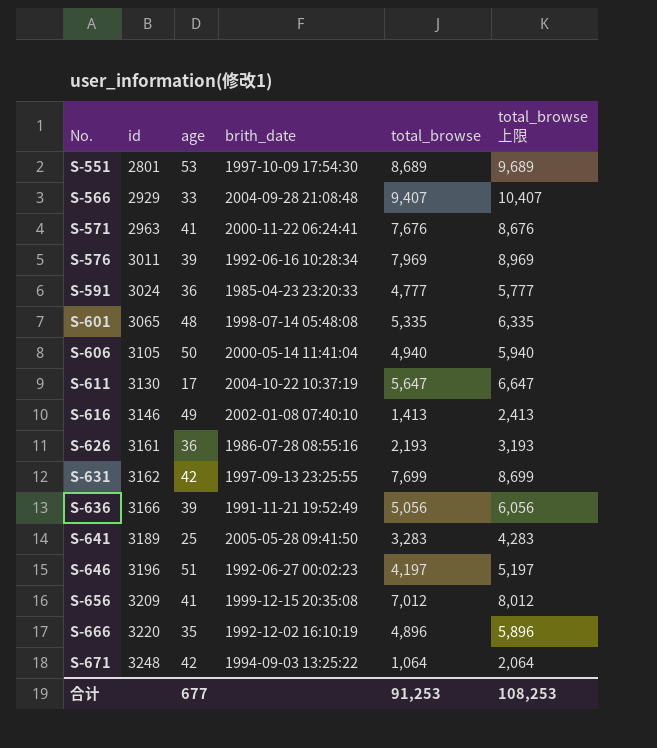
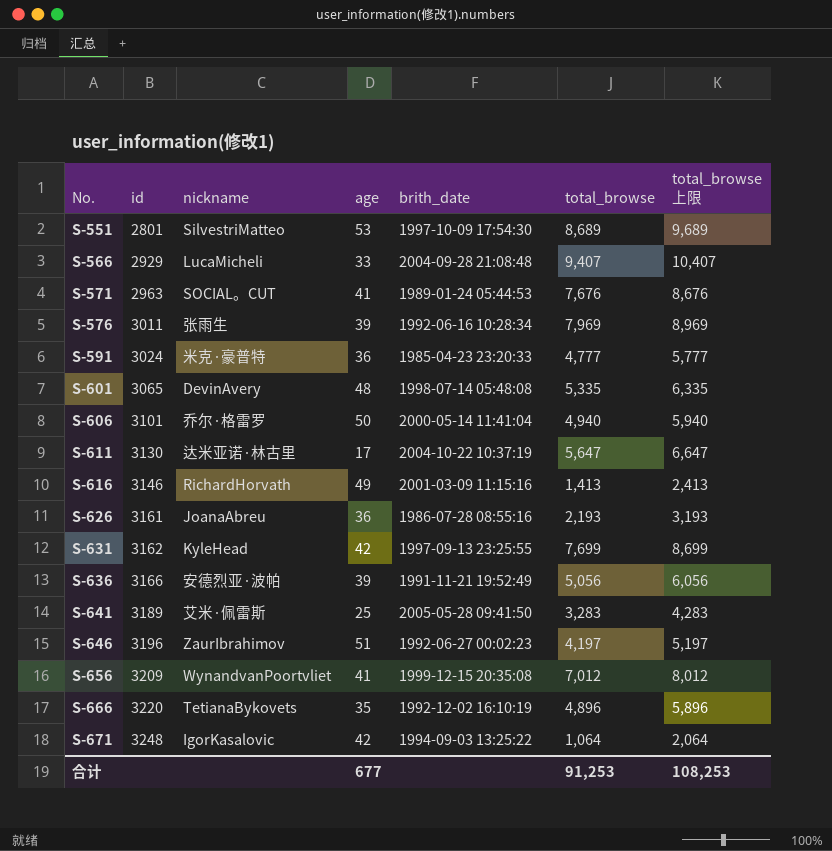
column nickname | position: none -> 3
S-571 | brith_date: 2000-11-22 06:24:41 -> 1989-01-24 05:44:53
S-606 | id: 3105 -> 3101
S-616 | brith_date: 2002-01-08 07:40:10 -> 2001-03-09 11:15:16

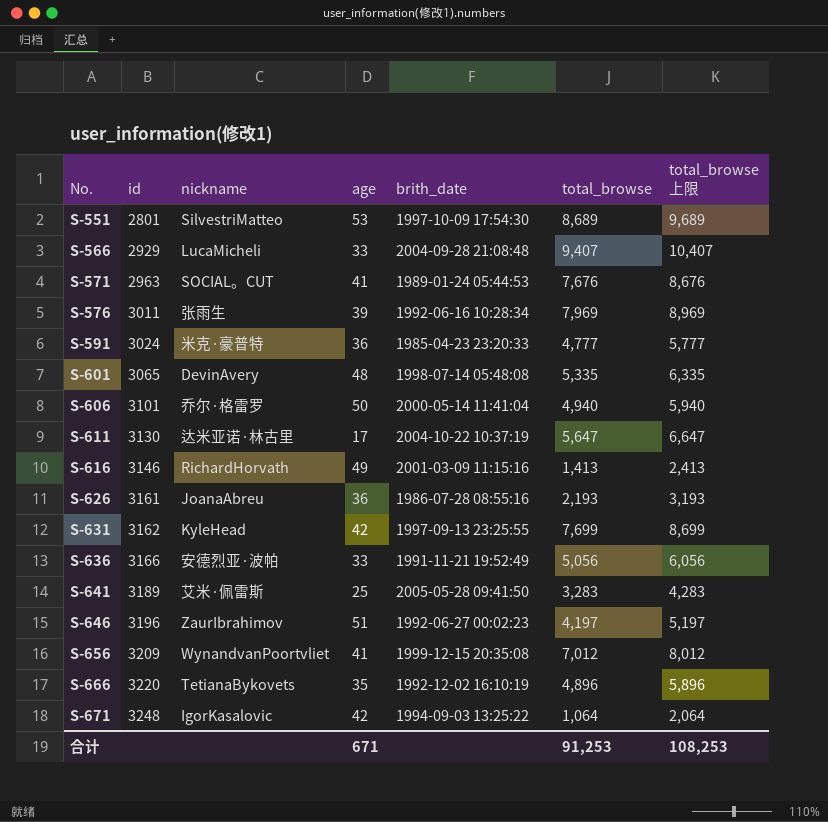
S-636 | age: 39 -> 33
合计 | age: 677 -> 671

